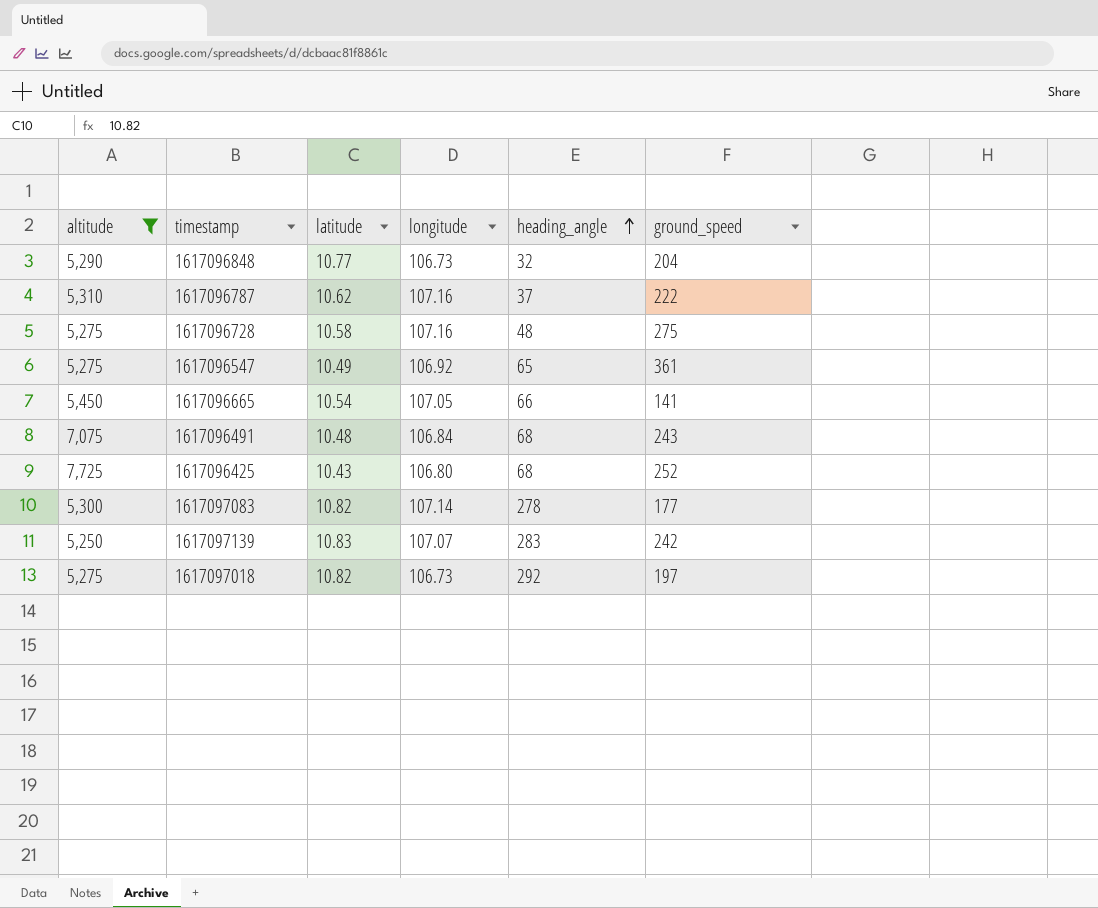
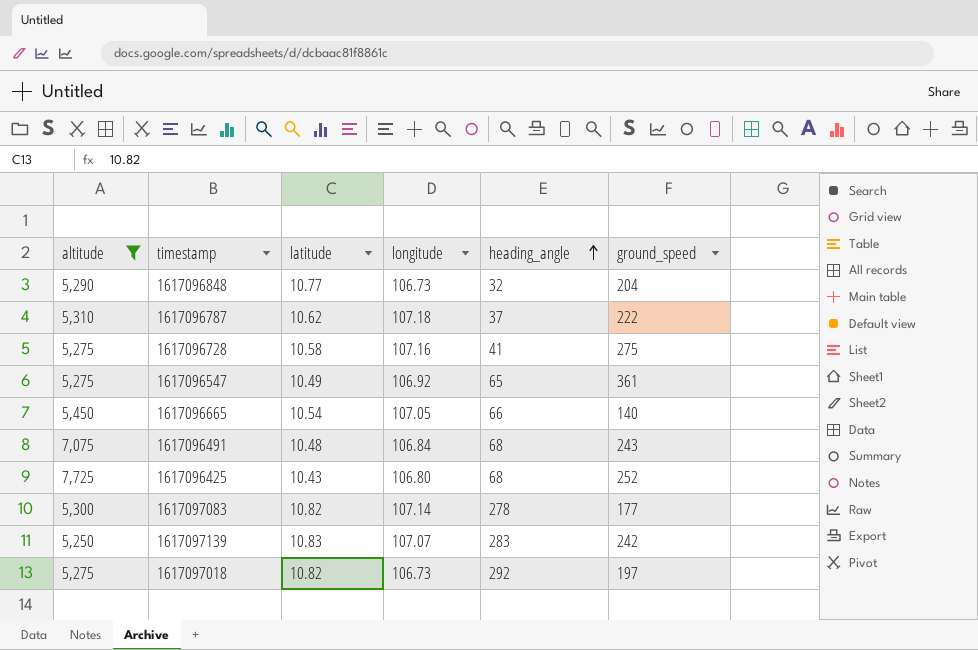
1617096787 | longitude: 107.16 -> 107.18
1617096728 | heading_angle: 48 -> 41
1617096665 | ground_speed: 141 -> 140

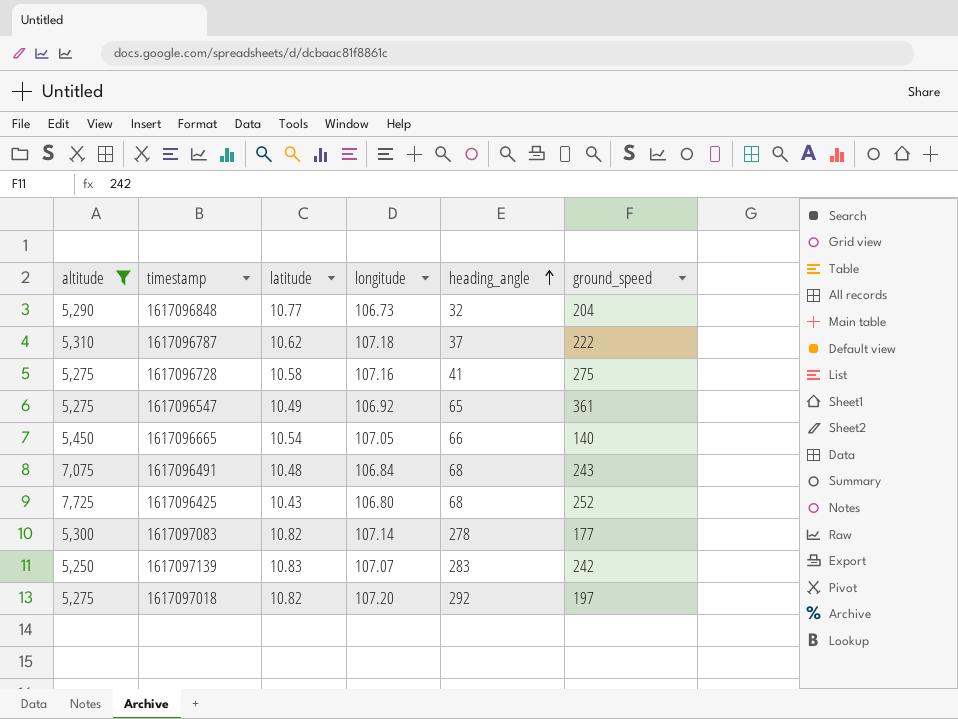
1617097018 | longitude: 106.73 -> 107.20

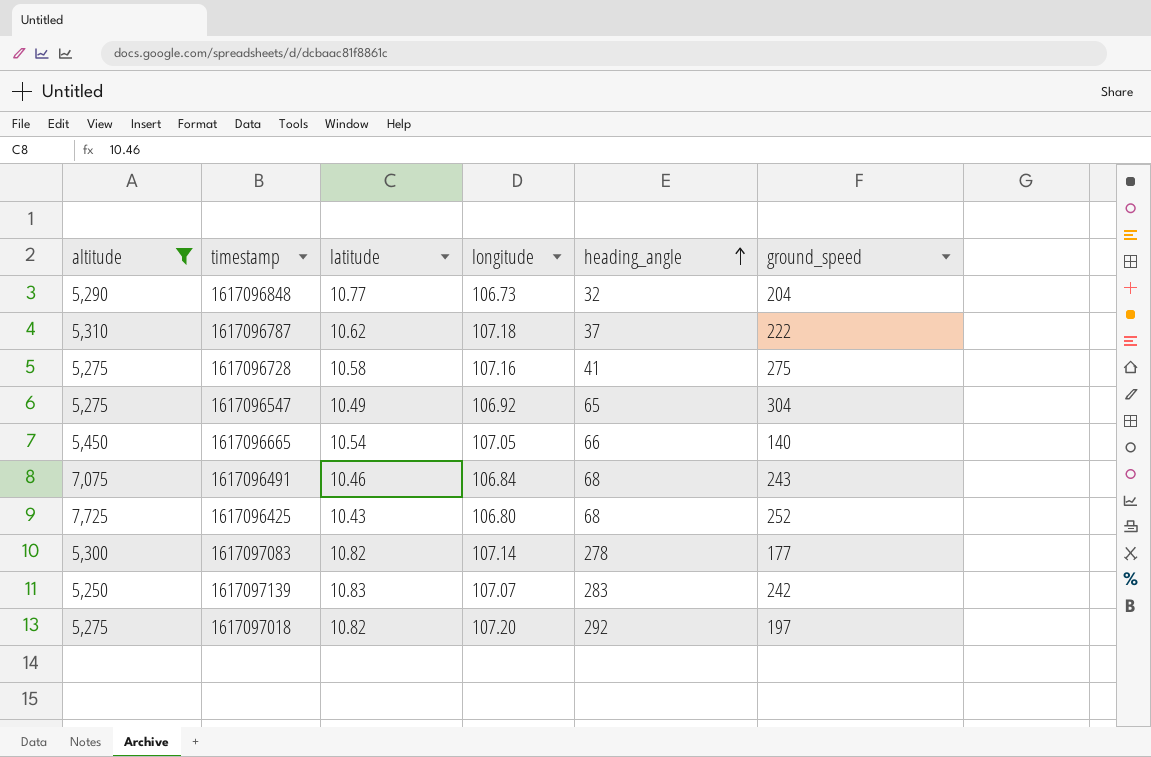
1617096547 | ground_speed: 361 -> 304
1617096491 | latitude: 10.48 -> 10.46

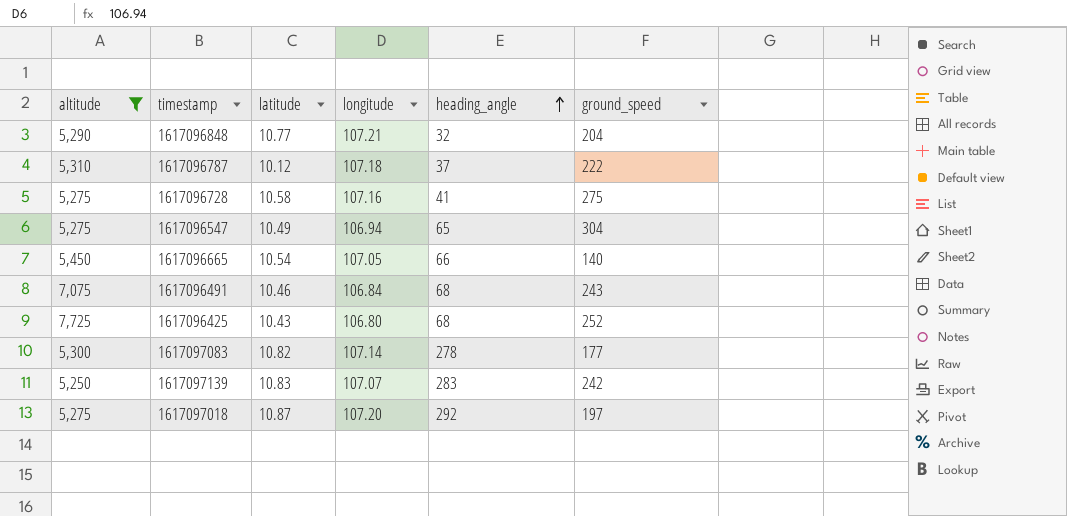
1617096848 | longitude: 106.73 -> 107.21
1617096787 | latitude: 10.62 -> 10.12
1617096547 | longitude: 106.92 -> 106.94
1617097018 | latitude: 10.82 -> 10.87

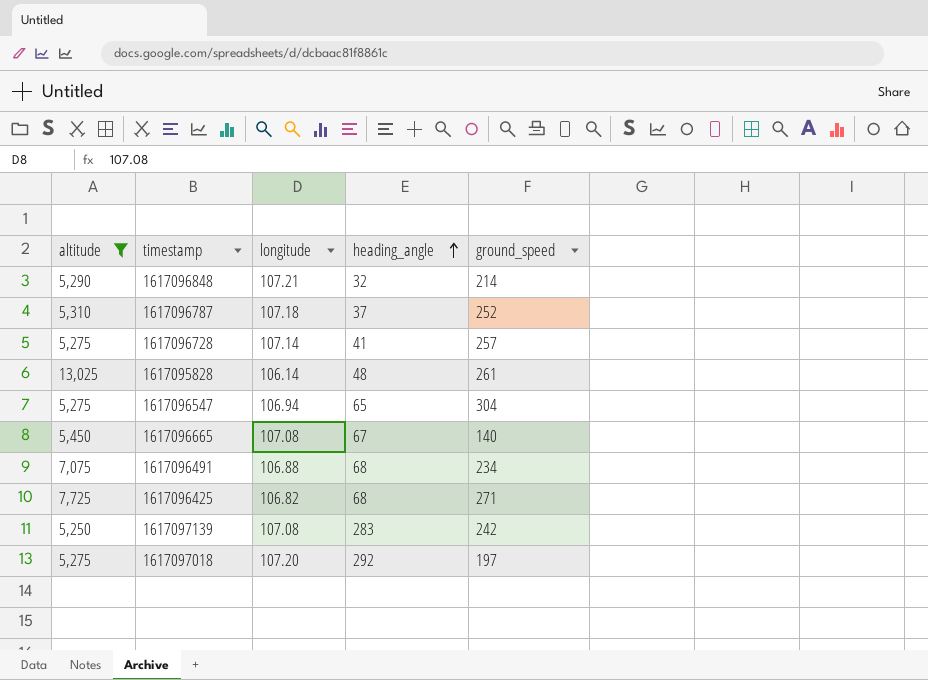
column latitude | position: 3 -> none
row 1617097083: 5,300 | 10.82 | 107.14 | 278 | 177 -> none
1617096848 | ground_speed: 204 -> 214
1617096787 | ground_speed: 222 -> 252
1617096728 | longitude: 107.16 -> 107.14
1617096728 | ground_speed: 275 -> 257
row 1617095828: none -> 13,025 | 106.14 | 48 | 261
1617096665 | longitude: 107.05 -> 107.08
1617096665 | heading_angle: 66 -> 67
1617096491 | longitude: 106.84 -> 106.88
1617096491 | ground_speed: 243 -> 234
1617096425 | longitude: 106.80 -> 106.82
1617096425 | ground_speed: 252 -> 271
1617097139 | longitude: 107.07 -> 107.08

